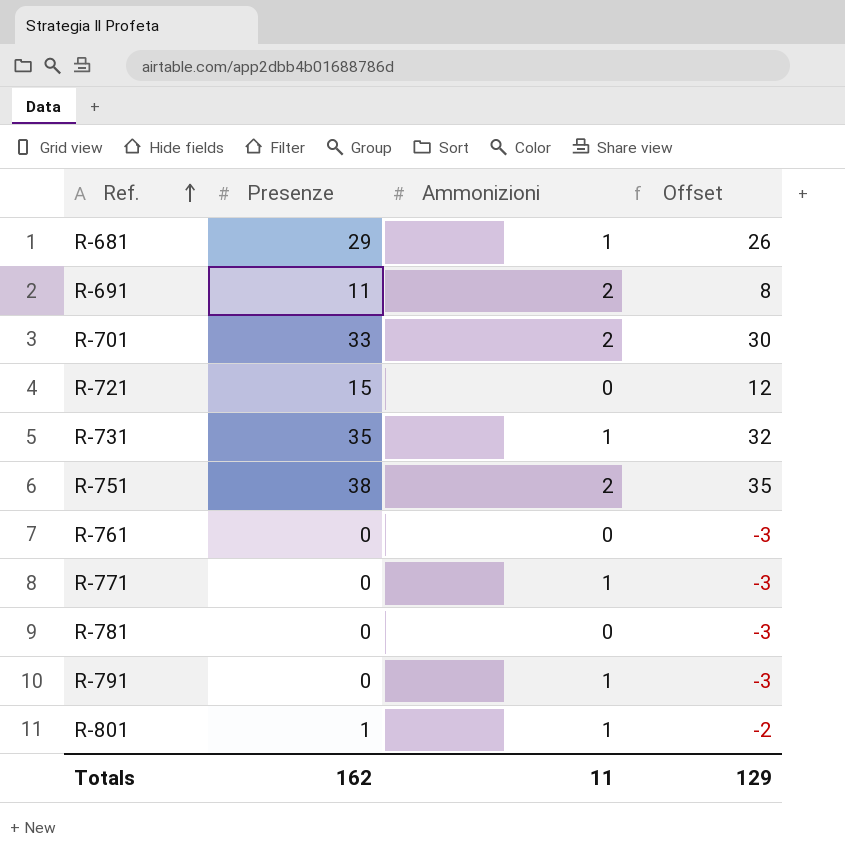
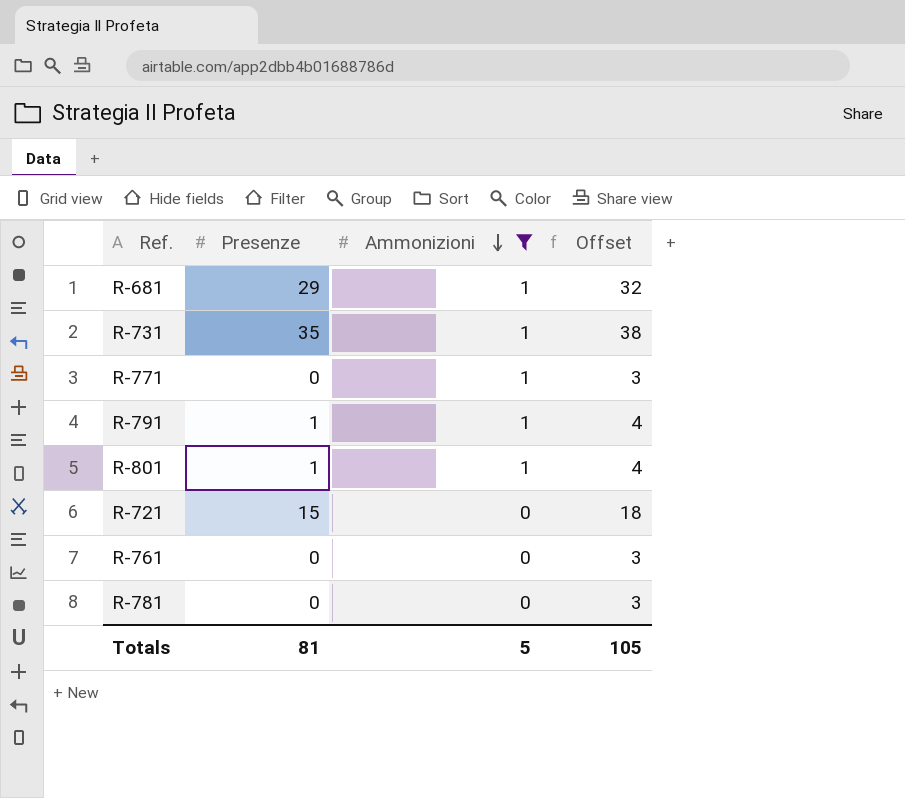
filter: none -> Ammonizioni != 2
row order: Ref. ascending -> Ammonizioni descending
column Offset | formula: [Presenze] - 3 -> [Presenze] + 3
R-791 | Presenze: 0 -> 1
Totals | Presenze: 162 -> 81
Totals | Ammonizioni: 11 -> 5
Totals | Offset: 129 -> 105

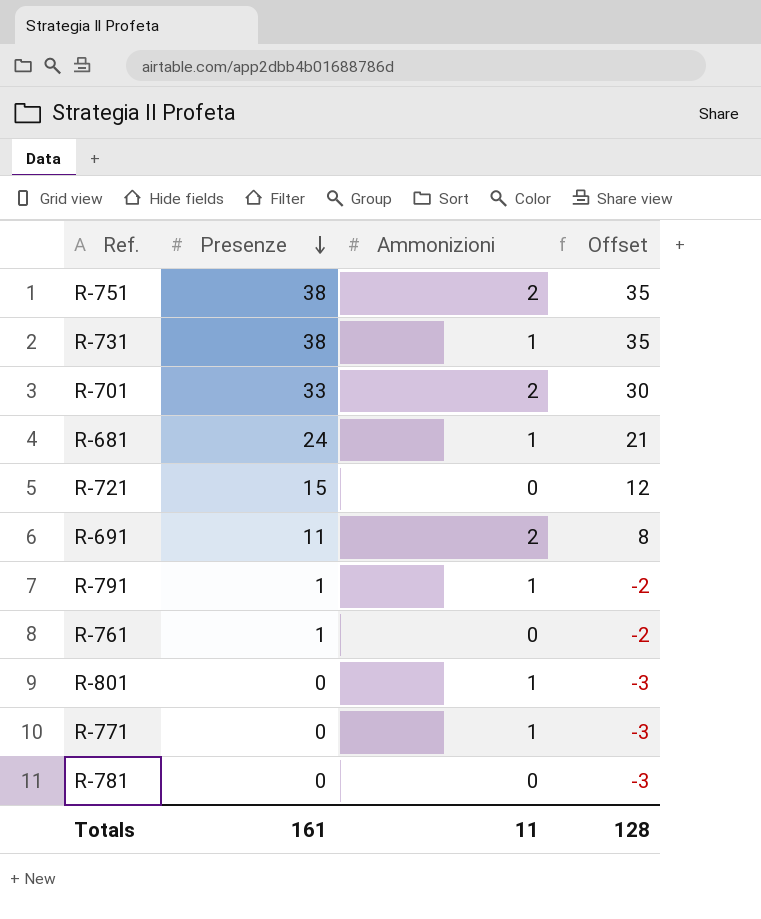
filter: Ammonizioni != 2 -> none
row order: Ammonizioni descending -> Presenze descending
column Offset | formula: [Presenze] + 3 -> [Presenze] - 3
R-731 | Presenze: 35 -> 38
R-681 | Presenze: 29 -> 24
R-761 | Presenze: 0 -> 1
R-801 | Presenze: 1 -> 0
Totals | Presenze: 81 -> 161
Totals | Ammonizioni: 5 -> 11
Totals | Offset: 105 -> 128

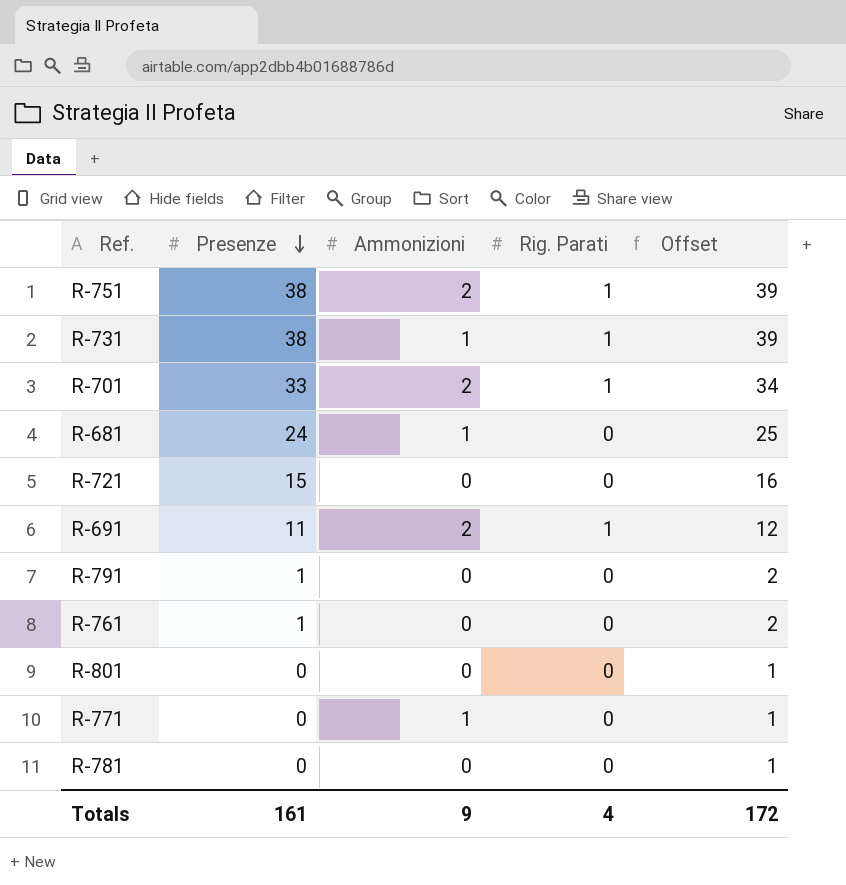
column Rig. Parati | position: none -> 4
column Offset | formula: [Presenze] - 3 -> [Presenze] + 1
R-791 | Ammonizioni: 1 -> 0
R-801 | Ammonizioni: 1 -> 0
Totals | Ammonizioni: 11 -> 9
Totals | Offset: 128 -> 172

